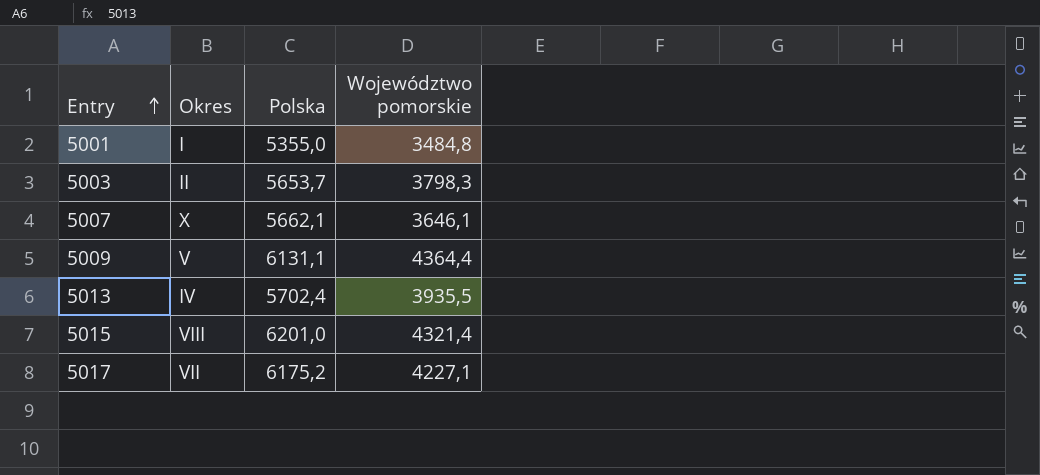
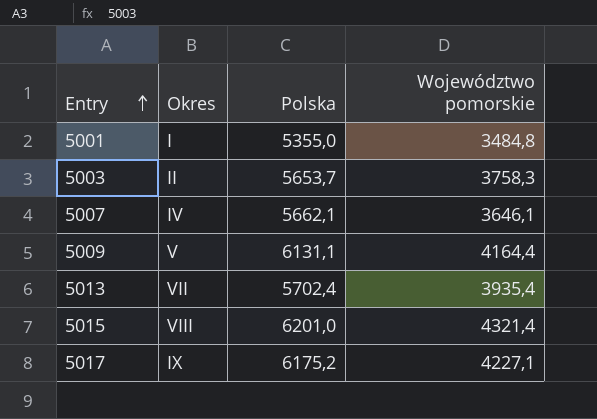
5003 | Województwo pomorskie: 3798,3 -> 3758,3
5007 | Okres: X -> IV
5009 | Województwo pomorskie: 4364,4 -> 4164,4
5013 | Okres: IV -> VII
5013 | Województwo pomorskie: 3935,5 -> 3935,4
5017 | Okres: VII -> IX

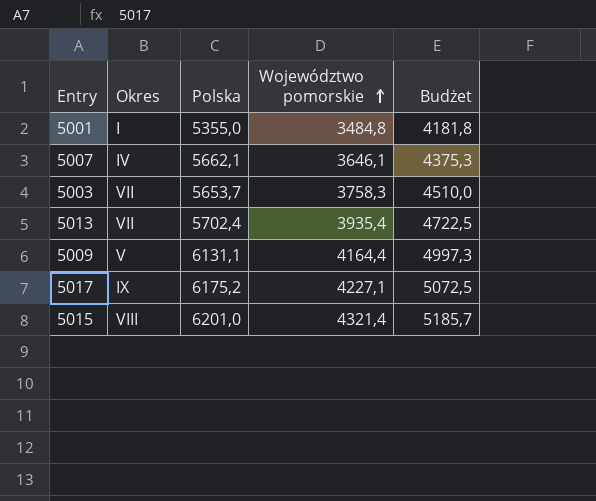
row order: Entry ascending -> Województwo pomorskie ascending
column Budżet | formula: none -> [Województwo pomorskie] * 1,2
5003 | Okres: II -> VII

